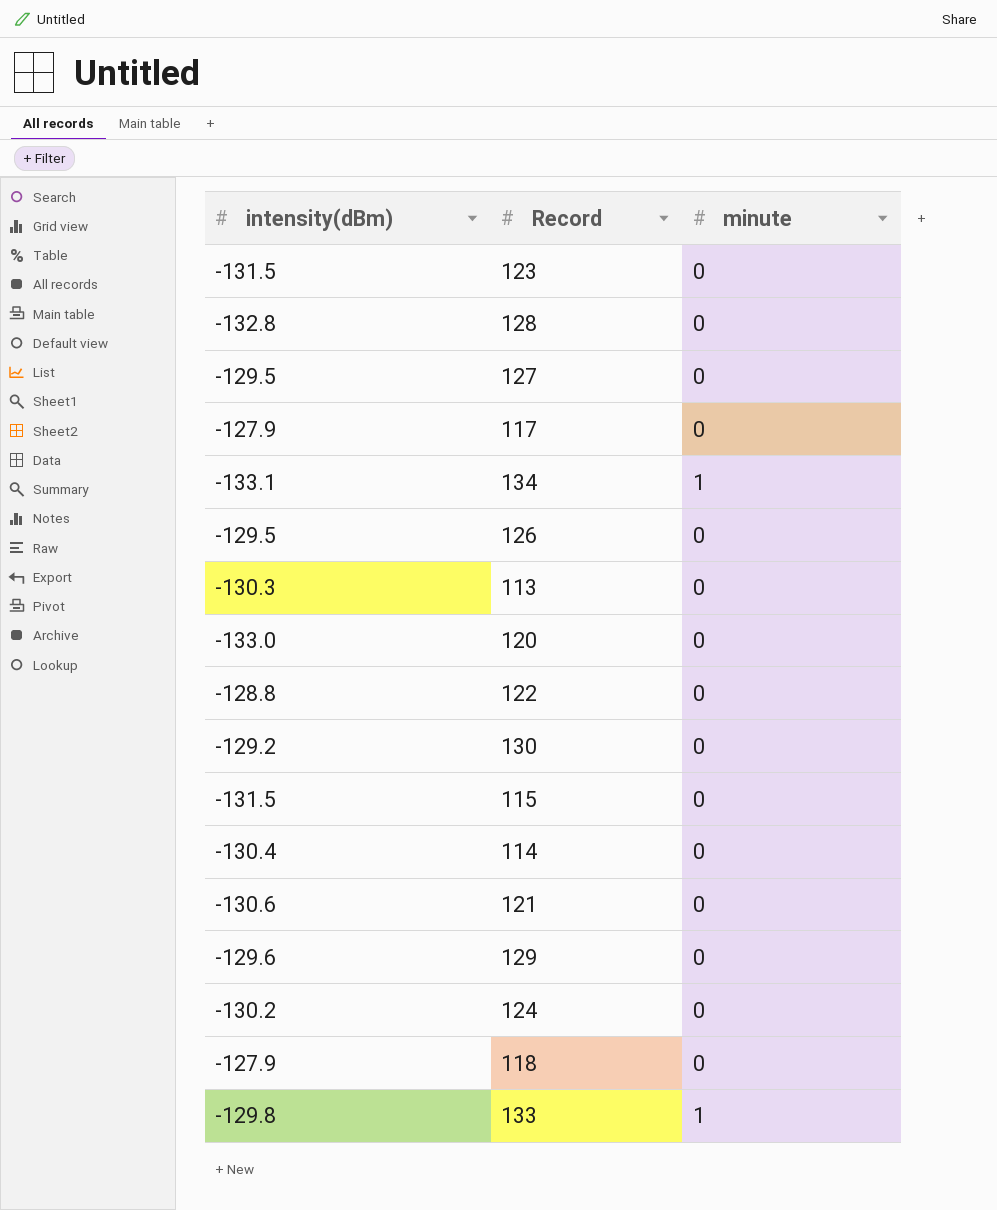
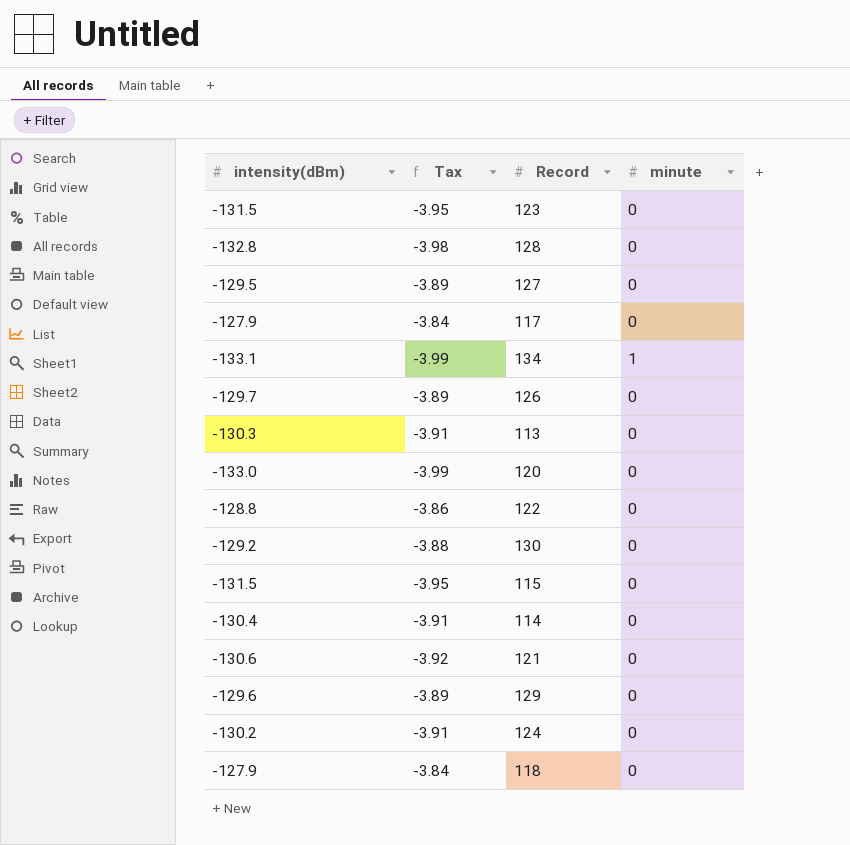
column Tax | formula: none -> [intensity(dBm)] * 0.03
row 133: -129.8 | 1 -> none
126 | intensity(dBm): -129.5 -> -129.7

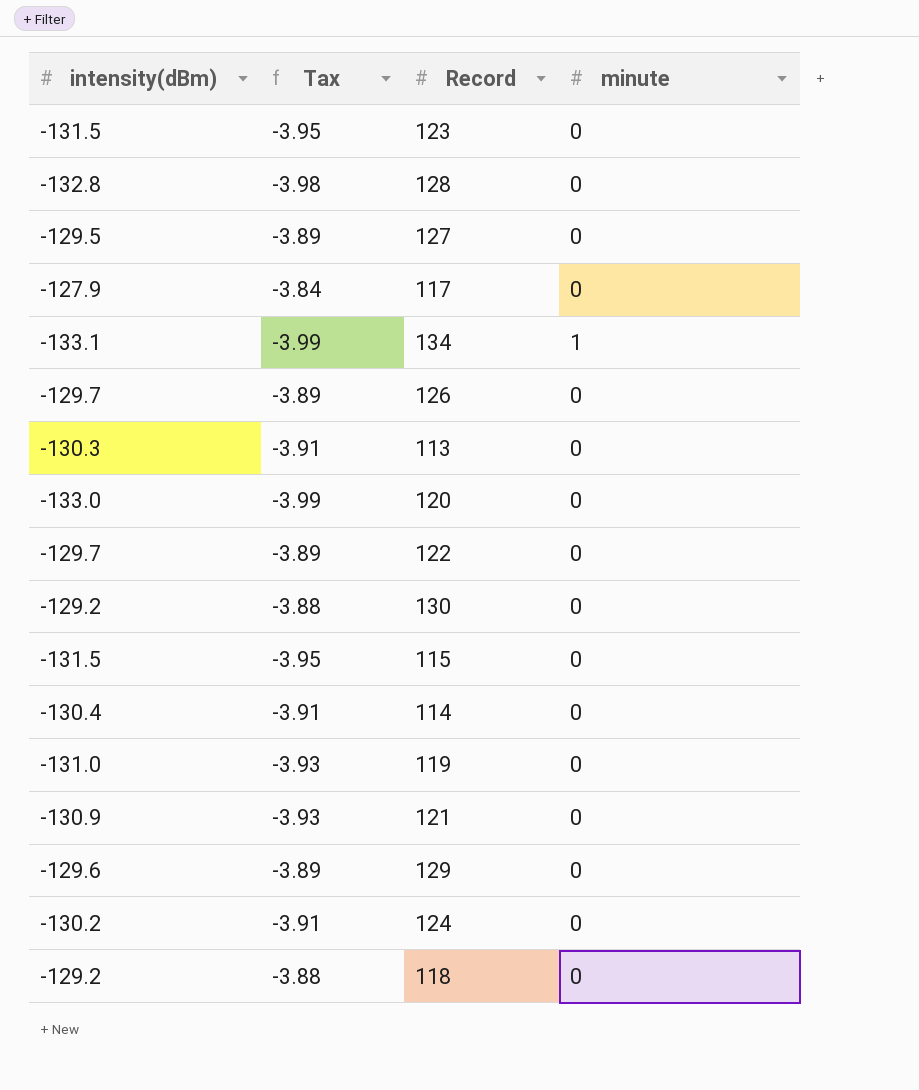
122 | intensity(dBm): -128.8 -> -129.7
122 | Tax: -3.86 -> -3.89
row 119: none -> -131.0 | -3.93 | 0
121 | intensity(dBm): -130.6 -> -130.9
121 | Tax: -3.92 -> -3.93
118 | intensity(dBm): -127.9 -> -129.2
118 | Tax: -3.84 -> -3.88

